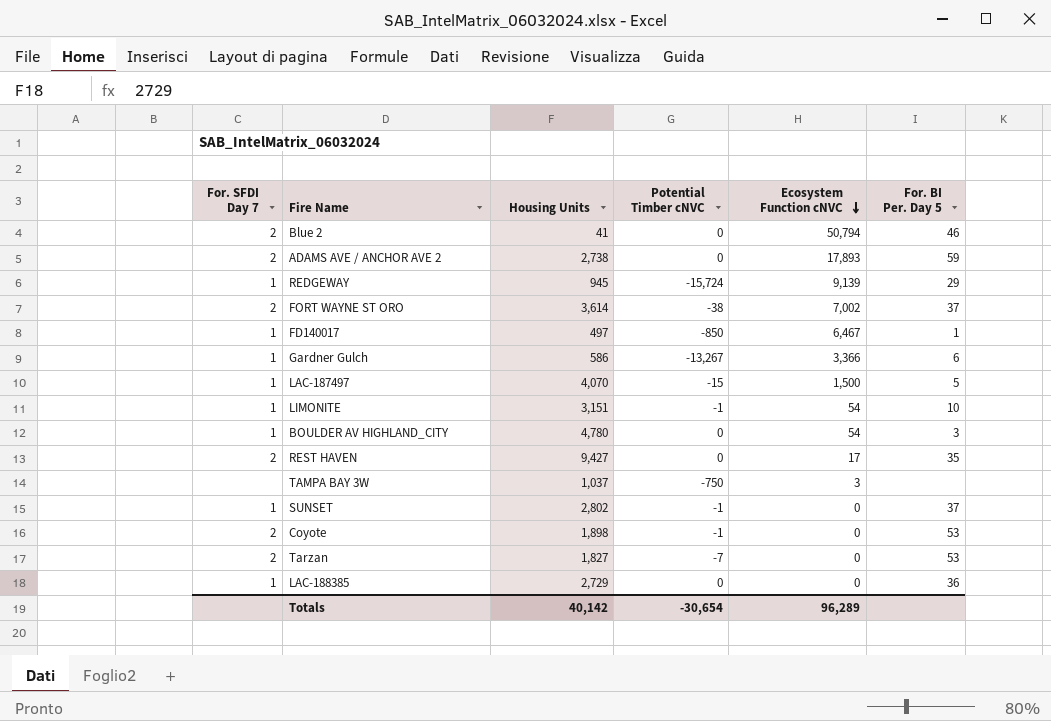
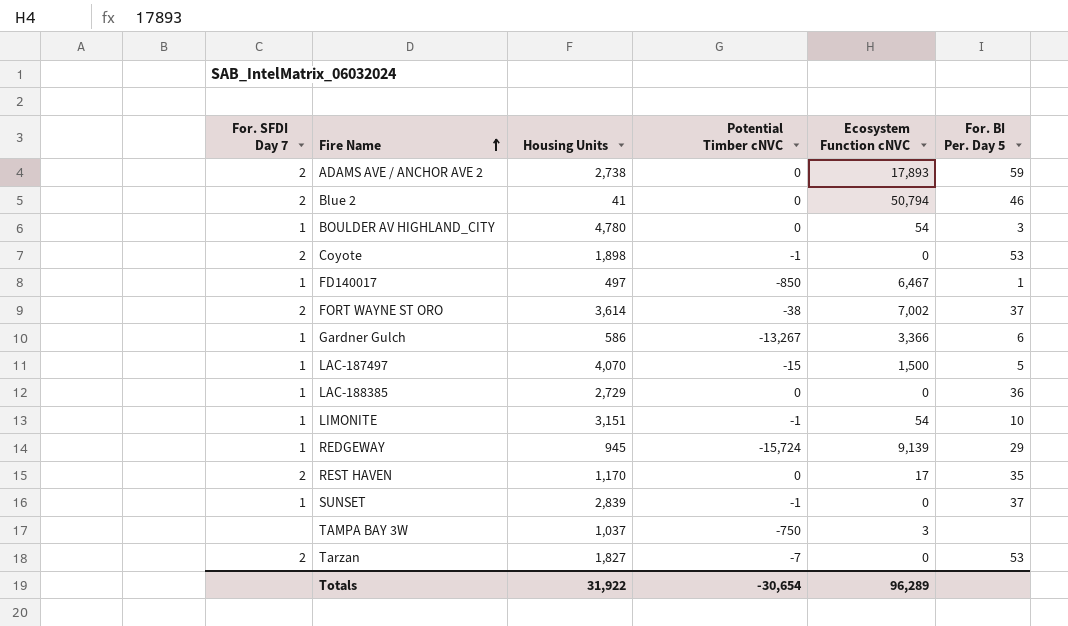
row order: Ecosystem Function cNVC descending -> Fire Name ascending
REST HAVEN | Housing Units: 9,427 -> 1,170
SUNSET | Housing Units: 2,802 -> 2,839
Totals | Housing Units: 40,142 -> 31,922

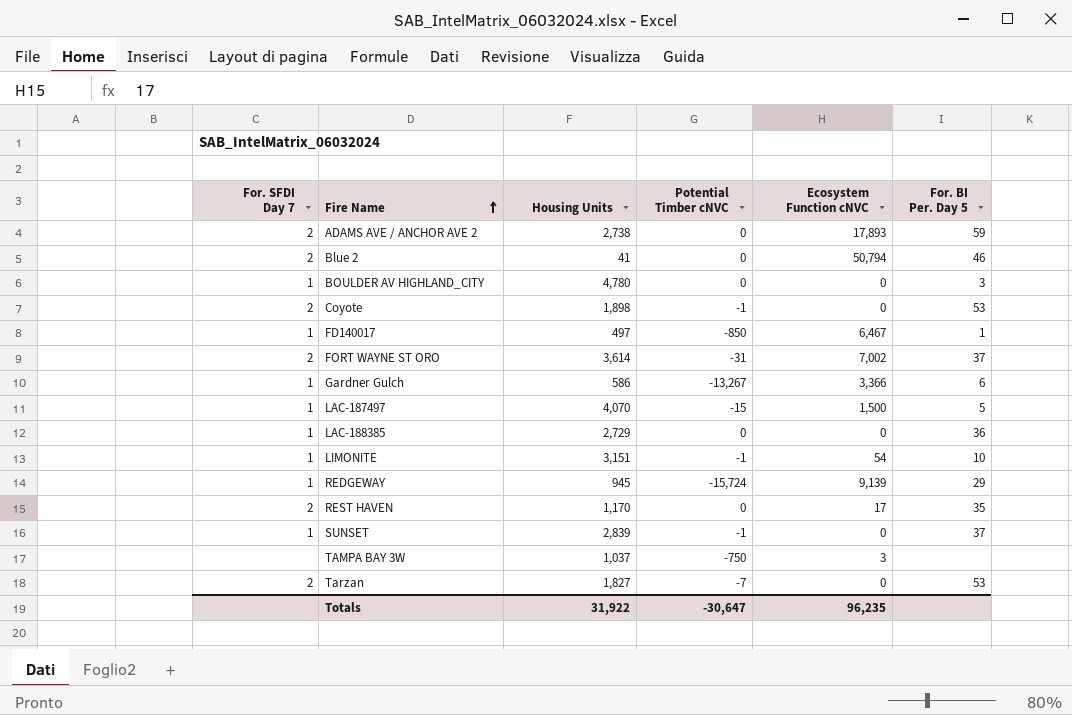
BOULDER AV HIGHLAND_CITY | Ecosystem Function cNVC: 54 -> 0
FORT WAYNE ST ORO | Potential Timber cNVC: -38 -> -31
Totals | Potential Timber cNVC: -30,654 -> -30,647
Totals | Ecosystem Function cNVC: 96,289 -> 96,235

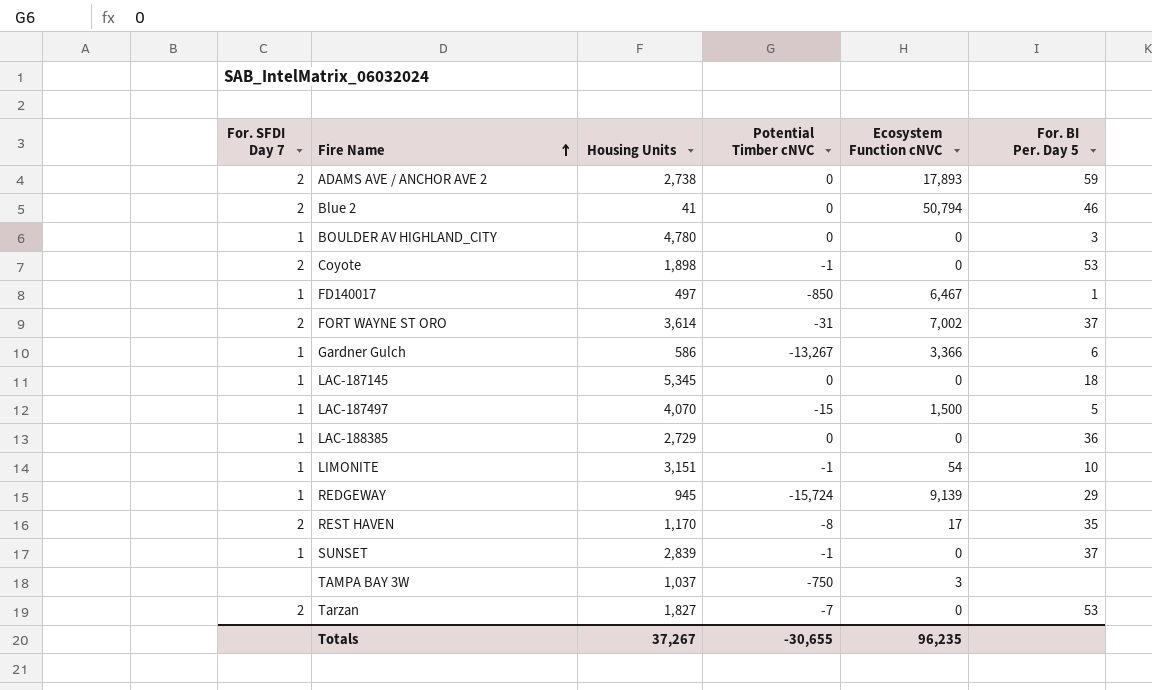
row LAC-187145: none -> 1 | 5,345 | 0 | 0 | 18
REST HAVEN | Potential Timber cNVC: 0 -> -8
Totals | Housing Units: 31,922 -> 37,267
Totals | Potential Timber cNVC: -30,647 -> -30,655

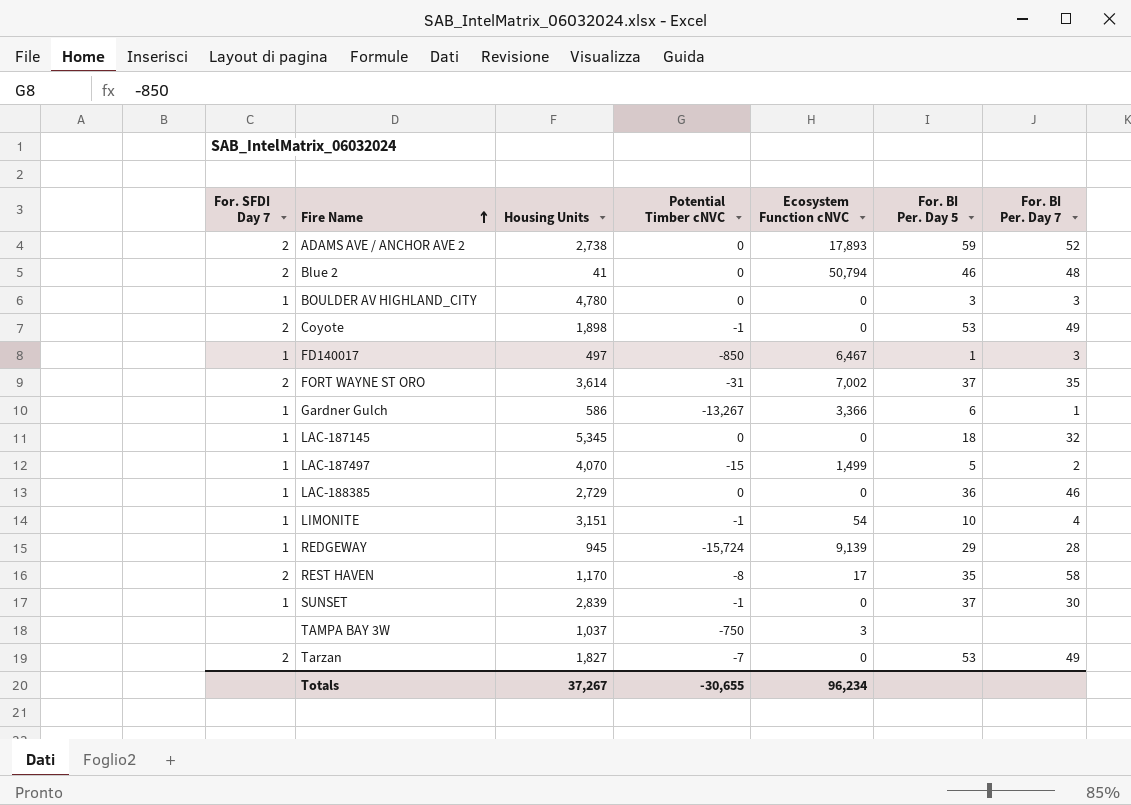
column For. BI Per. Day 7 | position: none -> 7
LAC-187497 | Ecosystem Function cNVC: 1,500 -> 1,499
Totals | Ecosystem Function cNVC: 96,235 -> 96,234

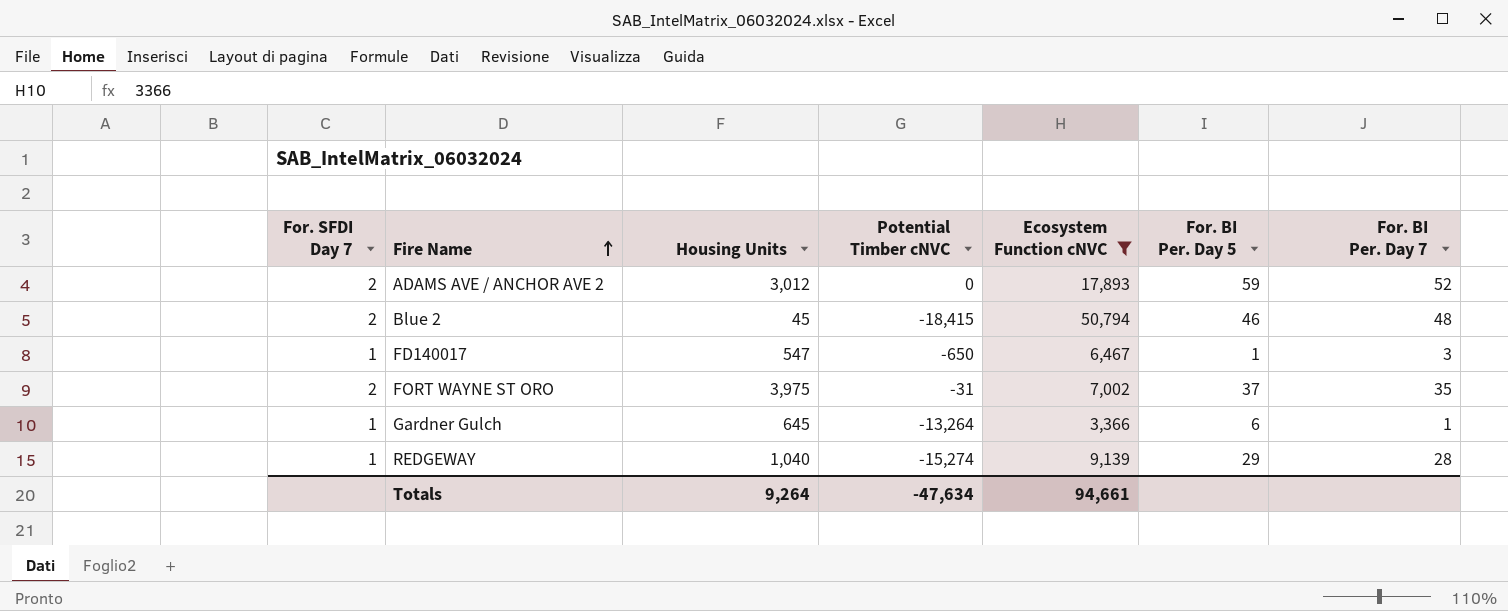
filter: none -> Ecosystem Function cNVC >= 3,366
ADAMS AVE / ANCHOR AVE 2 | Housing Units: 2,738 -> 3,012
Blue 2 | Housing Units: 41 -> 45
Blue 2 | Potential Timber cNVC: 0 -> -18,415
FD140017 | Housing Units: 497 -> 547
FD140017 | Potential Timber cNVC: -850 -> -650
FORT WAYNE ST ORO | Housing Units: 3,614 -> 3,975
Gardner Gulch | Housing Units: 586 -> 645
Gardner Gulch | Potential Timber cNVC: -13,267 -> -13,264
REDGEWAY | Housing Units: 945 -> 1,040
REDGEWAY | Potential Timber cNVC: -15,724 -> -15,274
Totals | Housing Units: 37,267 -> 9,264
Totals | Potential Timber cNVC: -30,655 -> -47,634
Totals | Ecosystem Function cNVC: 96,234 -> 94,661

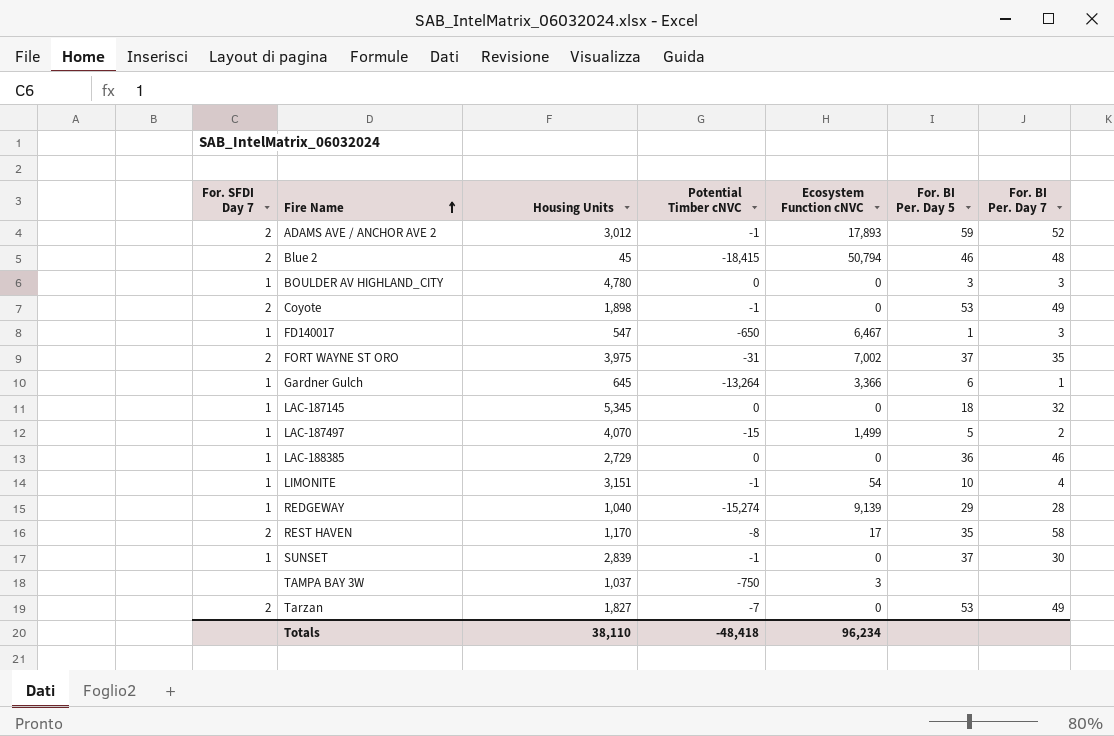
filter: Ecosystem Function cNVC >= 3,366 -> none
ADAMS AVE / ANCHOR AVE 2 | Potential Timber cNVC: 0 -> -1
Totals | Housing Units: 9,264 -> 38,110
Totals | Potential Timber cNVC: -47,634 -> -48,418
Totals | Ecosystem Function cNVC: 94,661 -> 96,234

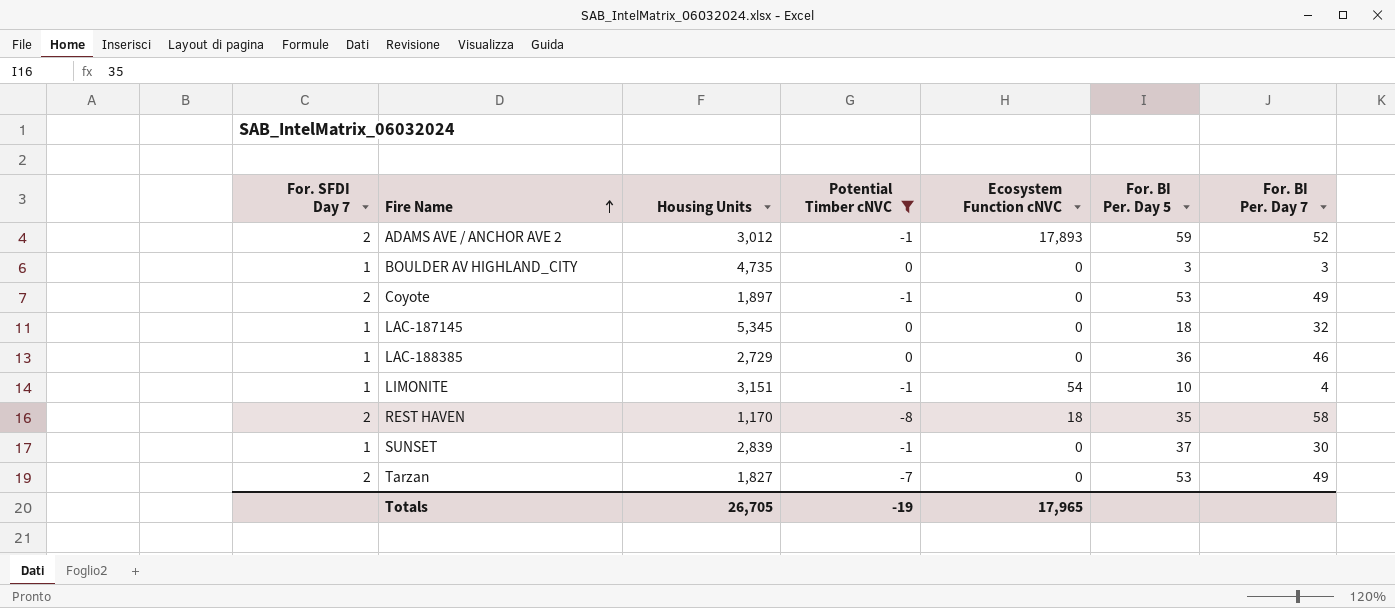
filter: none -> Potential Timber cNVC >= -8
BOULDER AV HIGHLAND_CITY | Housing Units: 4,780 -> 4,735
Coyote | Housing Units: 1,898 -> 1,897
REST HAVEN | Ecosystem Function cNVC: 17 -> 18
Totals | Housing Units: 38,110 -> 26,705
Totals | Potential Timber cNVC: -48,418 -> -19
Totals | Ecosystem Function cNVC: 96,234 -> 17,965

